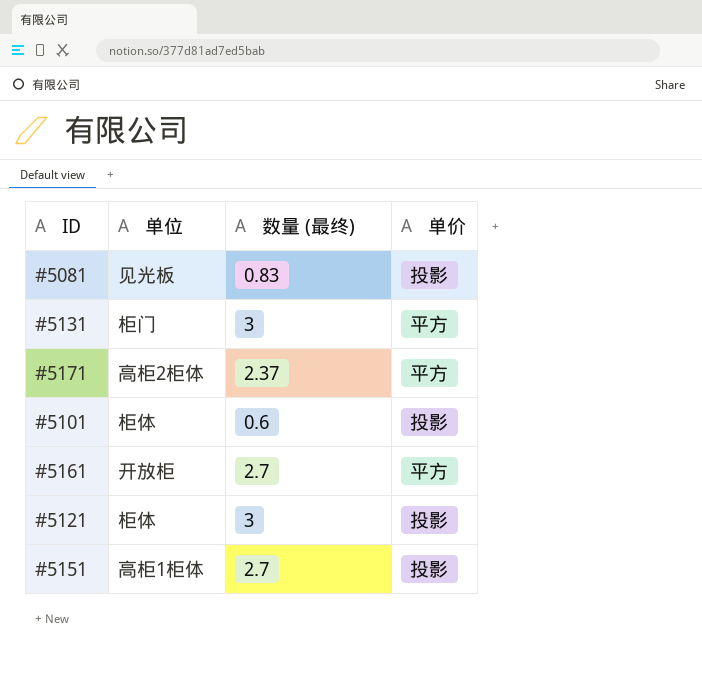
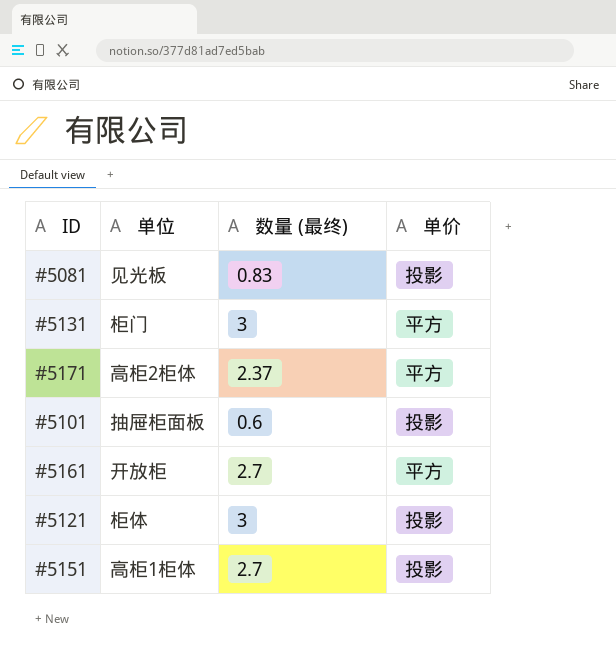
#5101 | 单位: 柜体 -> 抽屉柜面板

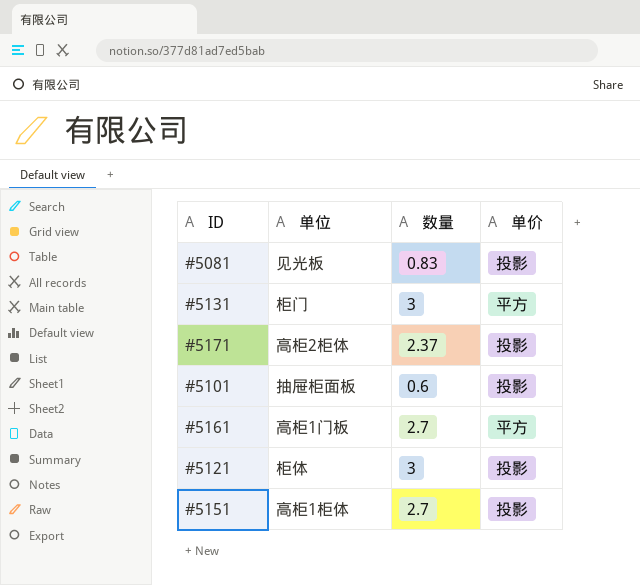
column name: 数量 (最终) -> 数量
#5171 | 单价: 平方 -> 投影
#5161 | 单位: 开放柜 -> 高柜1门板

